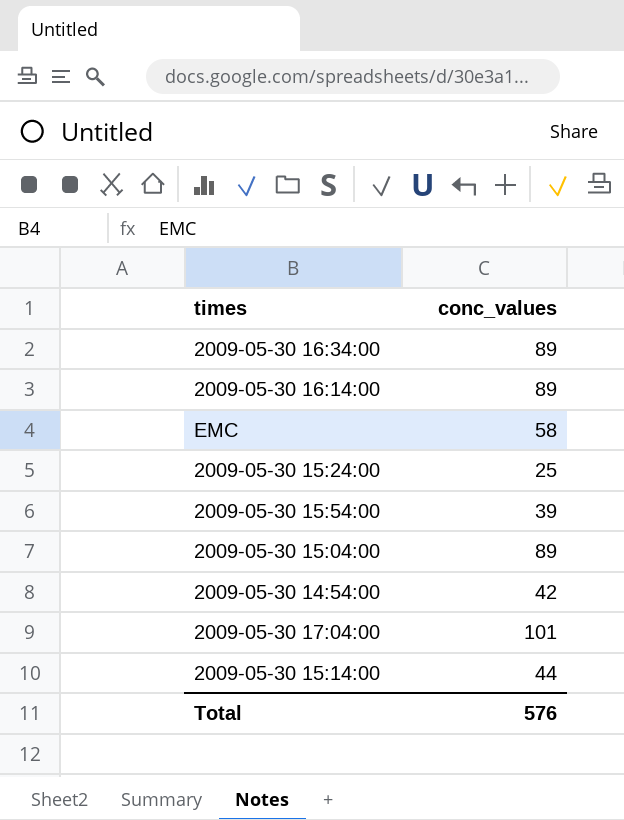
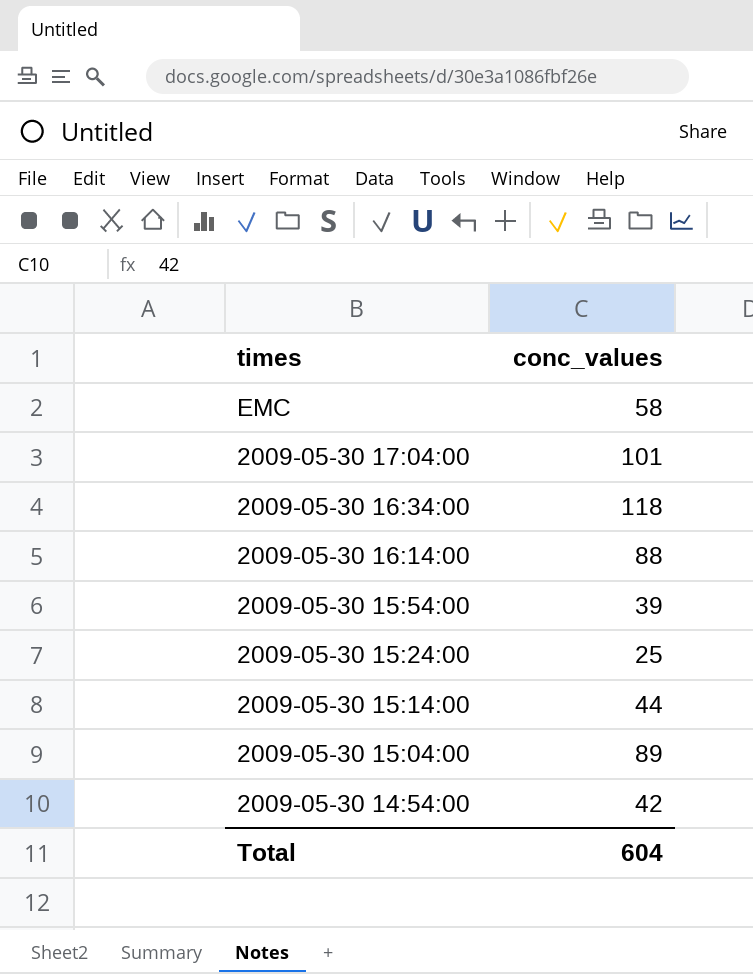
row order: none -> times descending
2009-05-30 16:34:00 | conc_values: 89 -> 118
2009-05-30 16:14:00 | conc_values: 89 -> 88
Total | conc_values: 576 -> 604

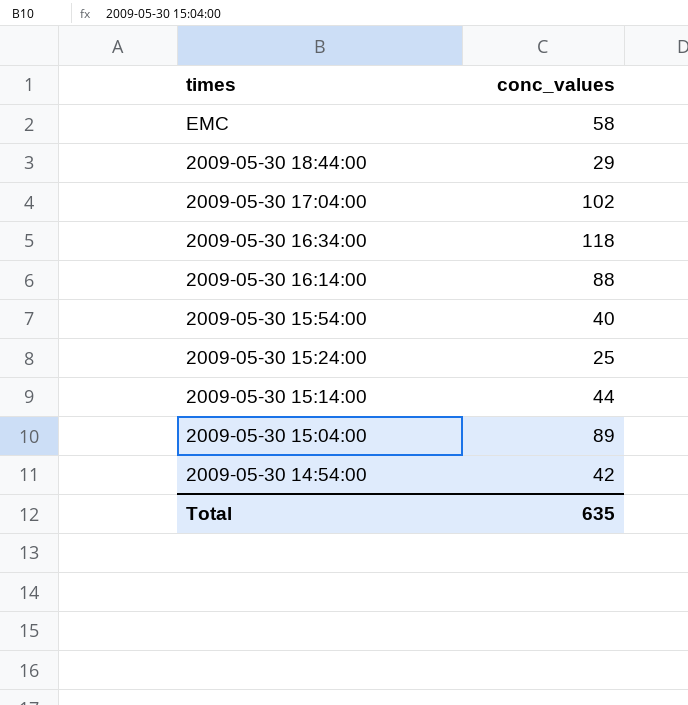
row 2009-05-30 18:44:00: none -> 29
2009-05-30 17:04:00 | conc_values: 101 -> 102
2009-05-30 15:54:00 | conc_values: 39 -> 40
Total | conc_values: 604 -> 635

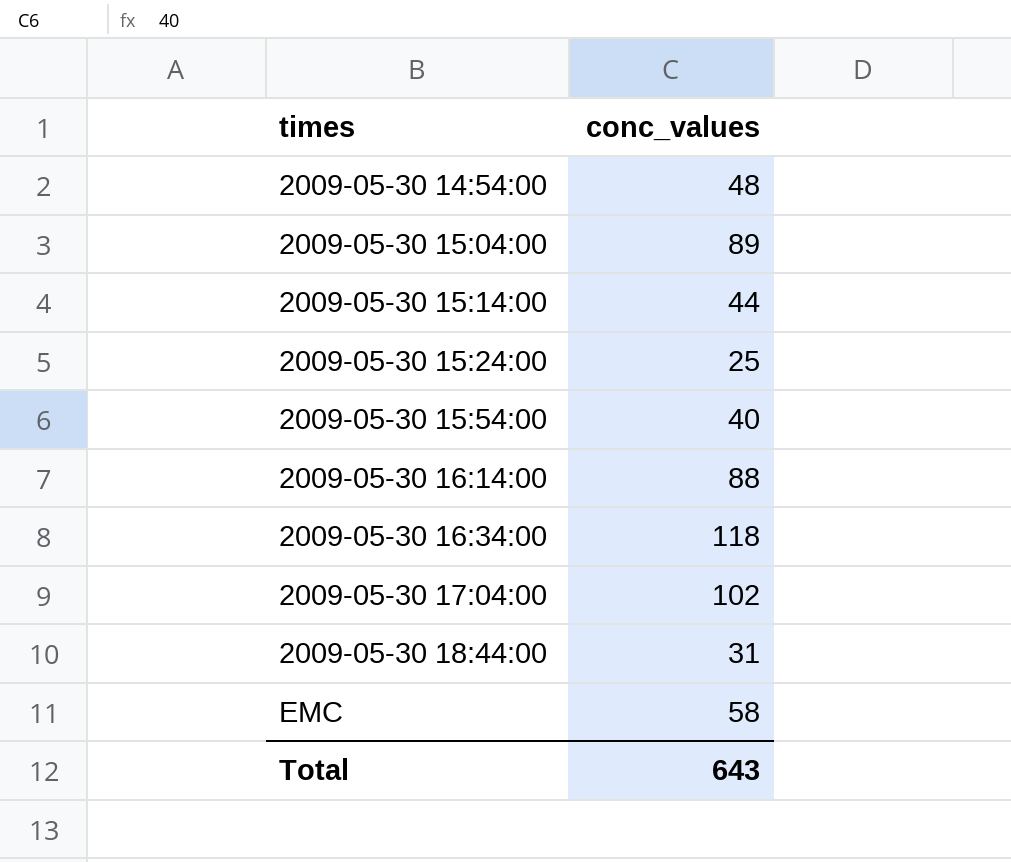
row order: times descending -> times ascending
2009-05-30 14:54:00 | conc_values: 42 -> 48
2009-05-30 18:44:00 | conc_values: 29 -> 31
Total | conc_values: 635 -> 643

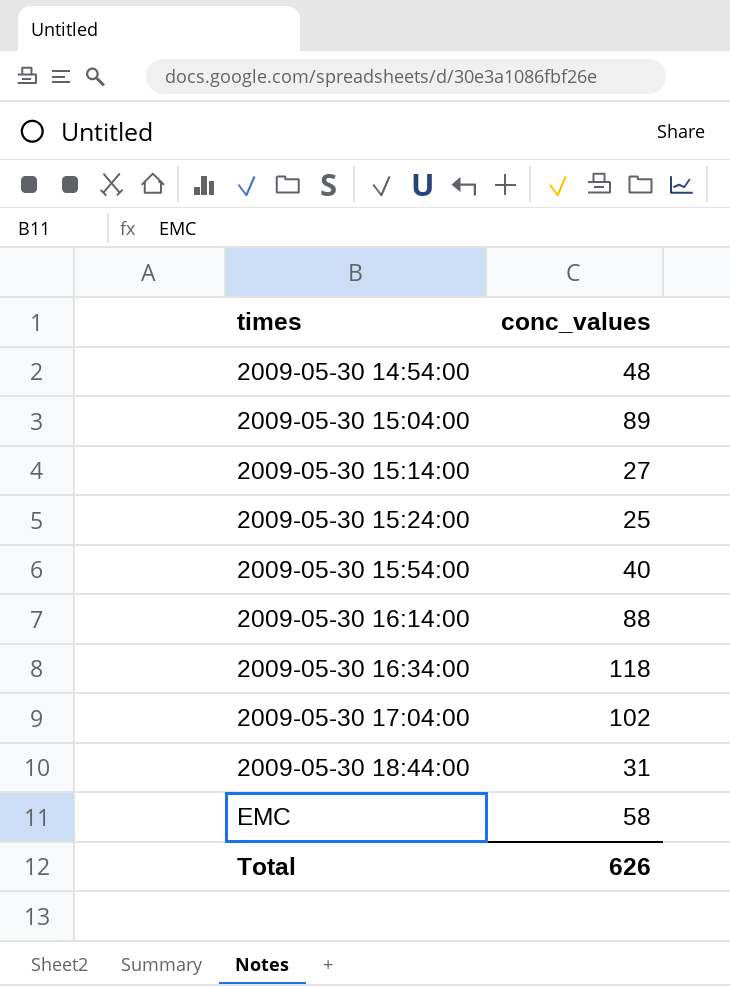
2009-05-30 15:14:00 | conc_values: 44 -> 27
Total | conc_values: 643 -> 626

